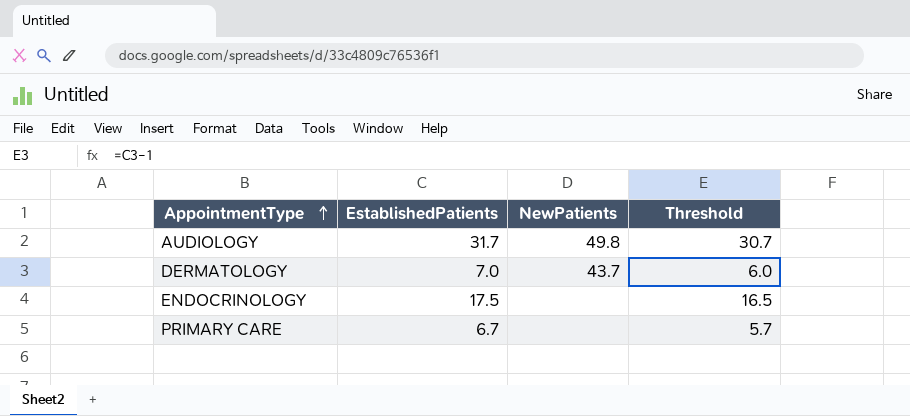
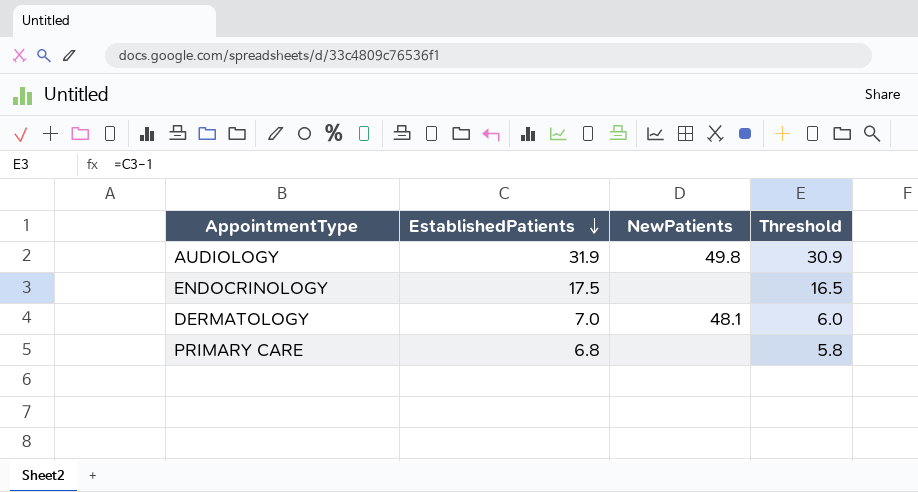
row order: AppointmentType ascending -> EstablishedPatients descending
AUDIOLOGY | EstablishedPatients: 31.7 -> 31.9
AUDIOLOGY | Threshold: 30.7 -> 30.9
DERMATOLOGY | NewPatients: 43.7 -> 48.1
PRIMARY CARE | EstablishedPatients: 6.7 -> 6.8
PRIMARY CARE | Threshold: 5.7 -> 5.8

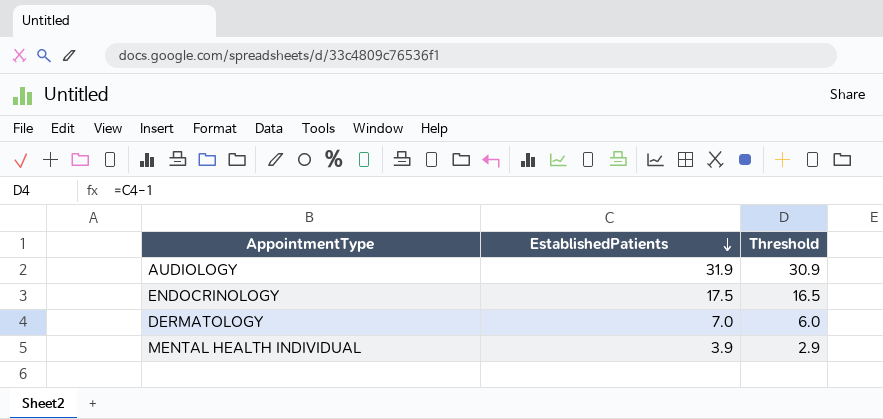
column NewPatients | position: 3 -> none
row PRIMARY CARE: 6.8 | none | 5.8 -> none
row MENTAL HEALTH INDIVIDUAL: none -> 3.9 | 2.9

